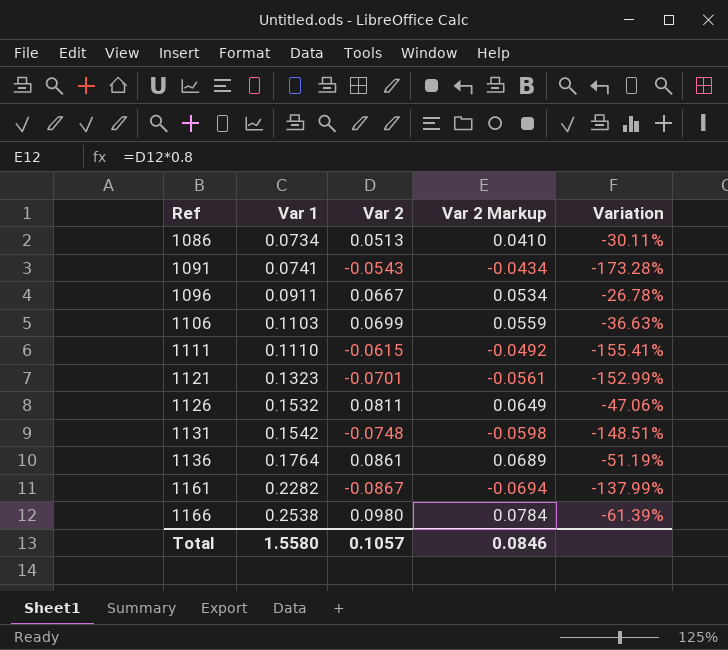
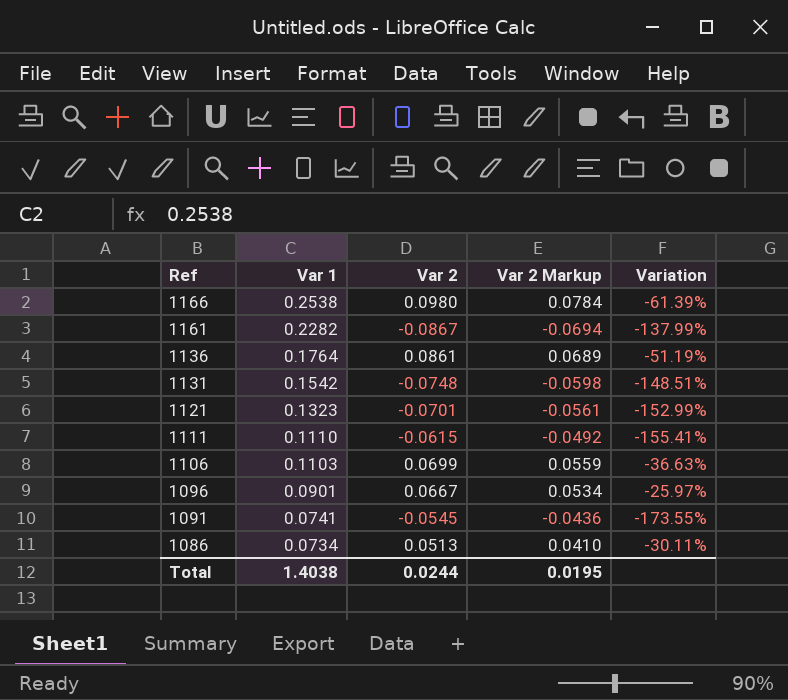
row order: Ref ascending -> Ref descending
row 1126: 0.1532 | 0.0811 | 0.0649 | -47.06% -> none
1096 | Var 1: 0.0911 -> 0.0901
1096 | Variation: -26.78% -> -25.97%
1091 | Var 2: -0.0543 -> -0.0545
1091 | Var 2 Markup: -0.0434 -> -0.0436
1091 | Variation: -173.28% -> -173.55%
Total | Var 1: 1.5580 -> 1.4038
Total | Var 2: 0.1057 -> 0.0244
Total | Var 2 Markup: 0.0846 -> 0.0195

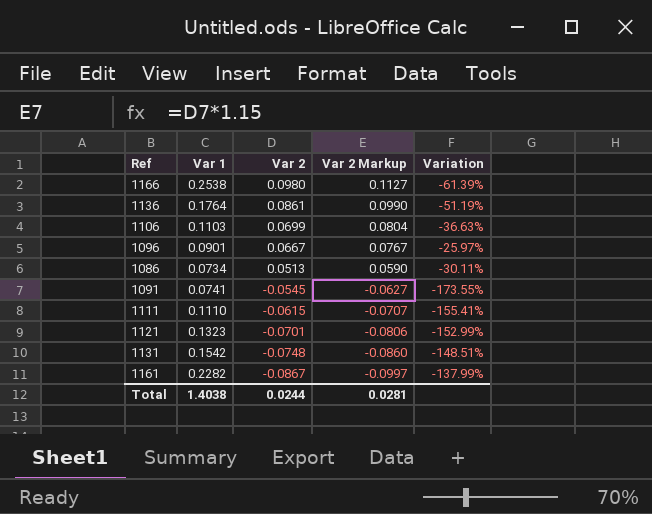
row order: Ref descending -> Var 2 descending
column Var 2 Markup | formula: [Var 2] * 0.8 -> [Var 2] * 1.15
Total | Var 2 Markup: 0.0195 -> 0.0281

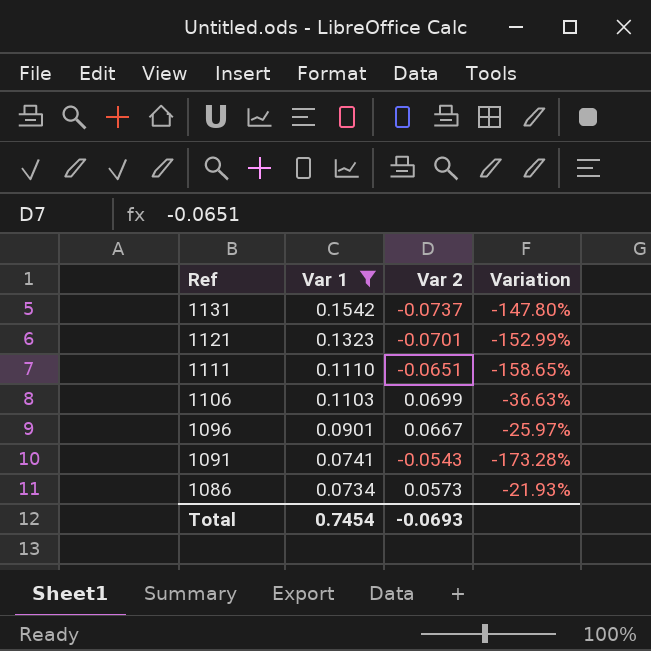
filter: none -> Var 1 <= 0.1542
row order: Var 2 descending -> Ref descending
column Var 2 Markup | formula: [Var 2] * 1.15 -> none
1131 | Var 2: -0.0748 -> -0.0737
1131 | Variation: -148.51% -> -147.80%
1111 | Var 2: -0.0615 -> -0.0651
1111 | Variation: -155.41% -> -158.65%
1091 | Var 2: -0.0545 -> -0.0543
1091 | Variation: -173.55% -> -173.28%
1086 | Var 2: 0.0513 -> 0.0573
1086 | Variation: -30.11% -> -21.93%
Total | Var 1: 1.4038 -> 0.7454
Total | Var 2: 0.0244 -> -0.0693

